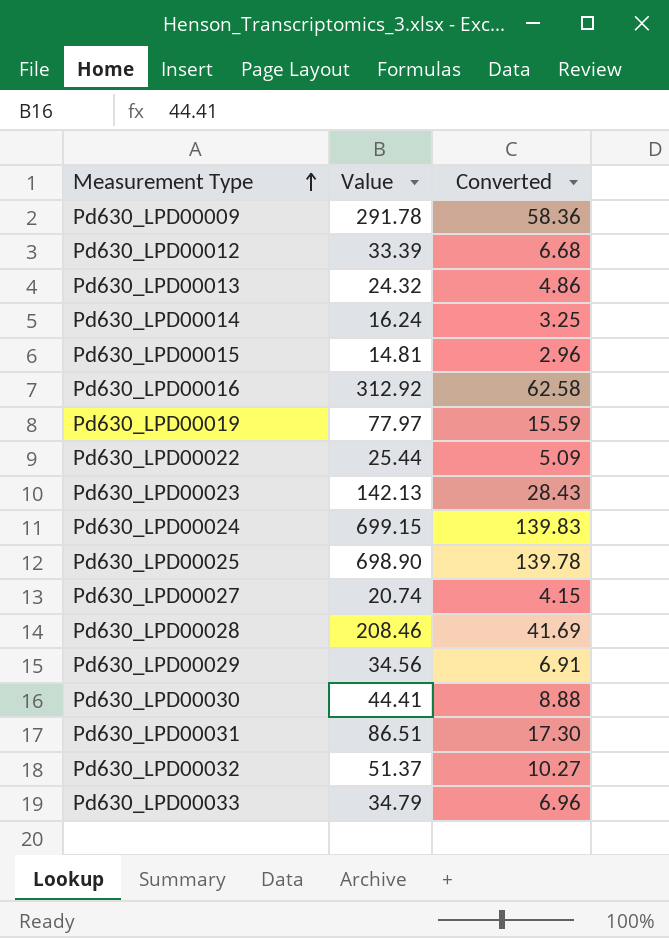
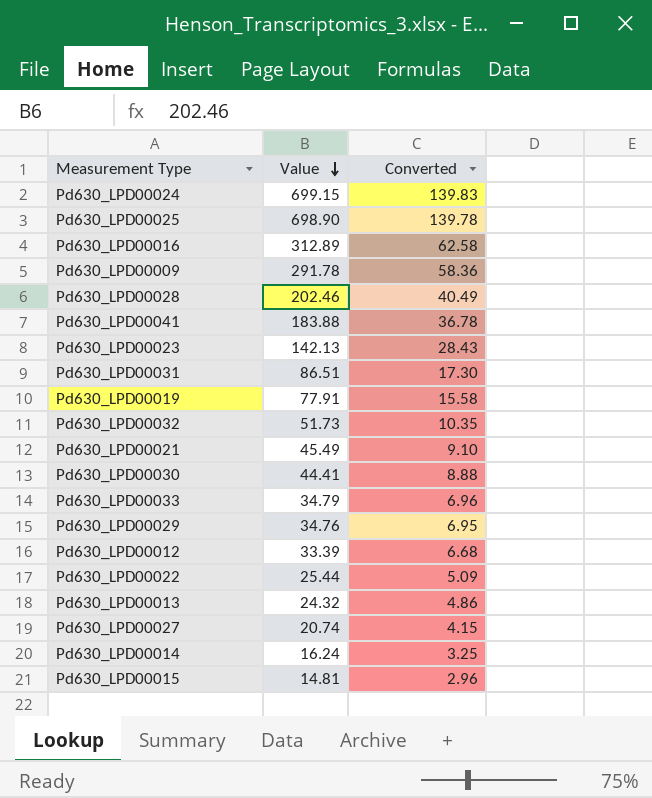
row order: Measurement Type ascending -> Value descending
Pd630_LPD00016 | Value: 312.92 -> 312.89
Pd630_LPD00028 | Value: 208.46 -> 202.46
Pd630_LPD00028 | Converted: 41.69 -> 40.49
row Pd630_LPD00041: none -> 183.88 | 36.78
Pd630_LPD00019 | Value: 77.97 -> 77.91
Pd630_LPD00019 | Converted: 15.59 -> 15.58
Pd630_LPD00032 | Value: 51.37 -> 51.73
Pd630_LPD00032 | Converted: 10.27 -> 10.35
row Pd630_LPD00021: none -> 45.49 | 9.10
Pd630_LPD00029 | Value: 34.56 -> 34.76
Pd630_LPD00029 | Converted: 6.91 -> 6.95

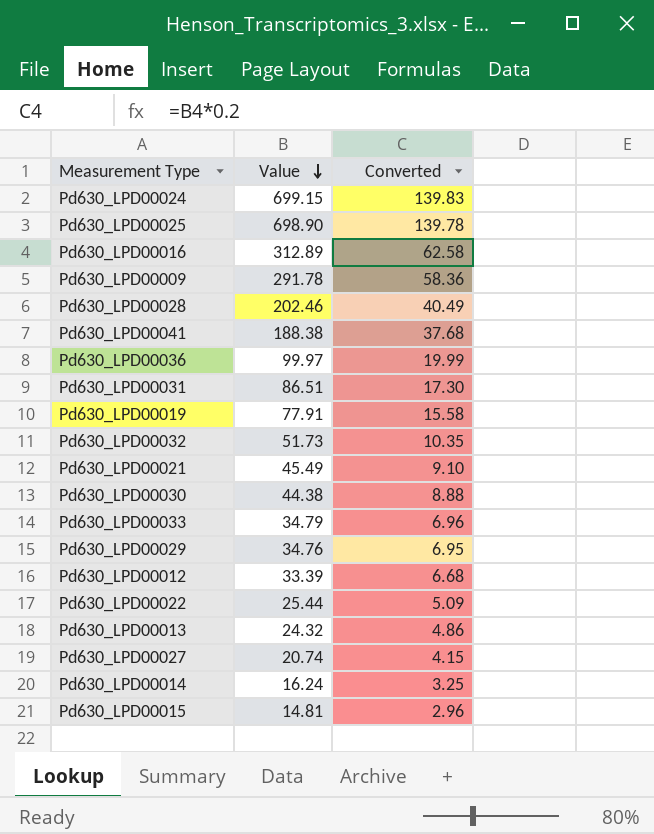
row Pd630_LPD00023: 142.13 | 28.43 -> none
Pd630_LPD00041 | Value: 183.88 -> 188.38
Pd630_LPD00041 | Converted: 36.78 -> 37.68
row Pd630_LPD00036: none -> 99.97 | 19.99
Pd630_LPD00030 | Value: 44.41 -> 44.38

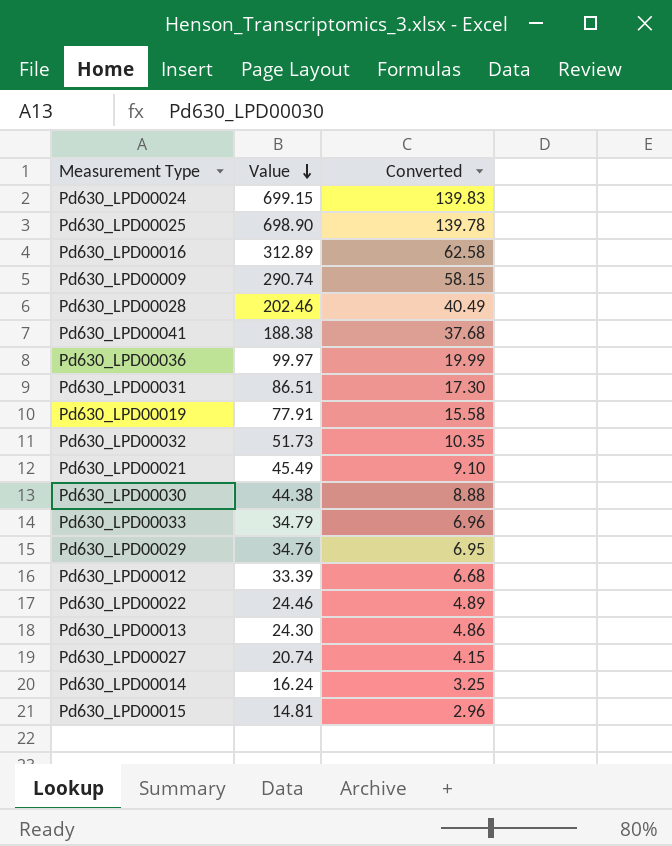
Pd630_LPD00009 | Value: 291.78 -> 290.74
Pd630_LPD00009 | Converted: 58.36 -> 58.15
Pd630_LPD00022 | Value: 25.44 -> 24.46
Pd630_LPD00022 | Converted: 5.09 -> 4.89
Pd630_LPD00013 | Value: 24.32 -> 24.30

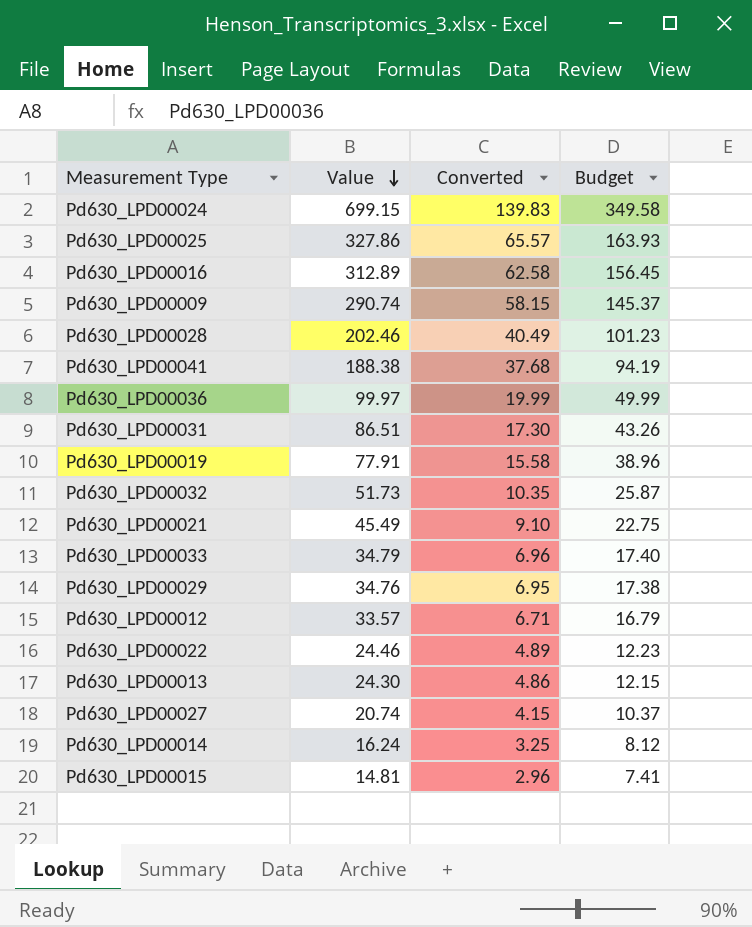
column Budget | formula: none -> [Value] * 0.5
row Pd630_LPD00030: 44.38 | 8.88 -> none
Pd630_LPD00025 | Value: 698.90 -> 327.86
Pd630_LPD00025 | Converted: 139.78 -> 65.57
Pd630_LPD00012 | Value: 33.39 -> 33.57
Pd630_LPD00012 | Converted: 6.68 -> 6.71

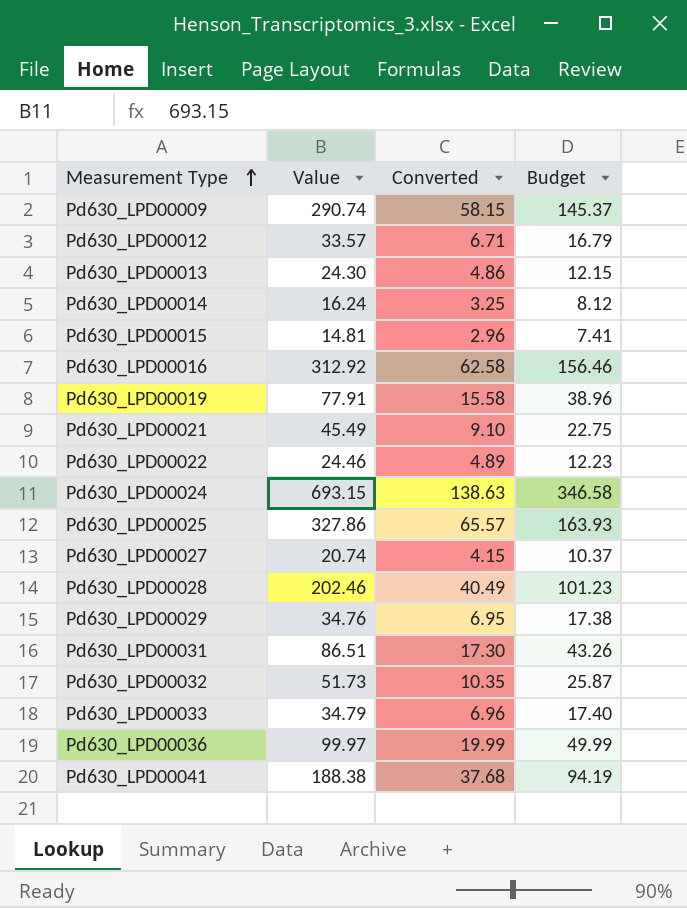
row order: Value descending -> Measurement Type ascending
Pd630_LPD00016 | Value: 312.89 -> 312.92
Pd630_LPD00016 | Budget: 156.45 -> 156.46
Pd630_LPD00024 | Value: 699.15 -> 693.15
Pd630_LPD00024 | Converted: 139.83 -> 138.63
Pd630_LPD00024 | Budget: 349.58 -> 346.58

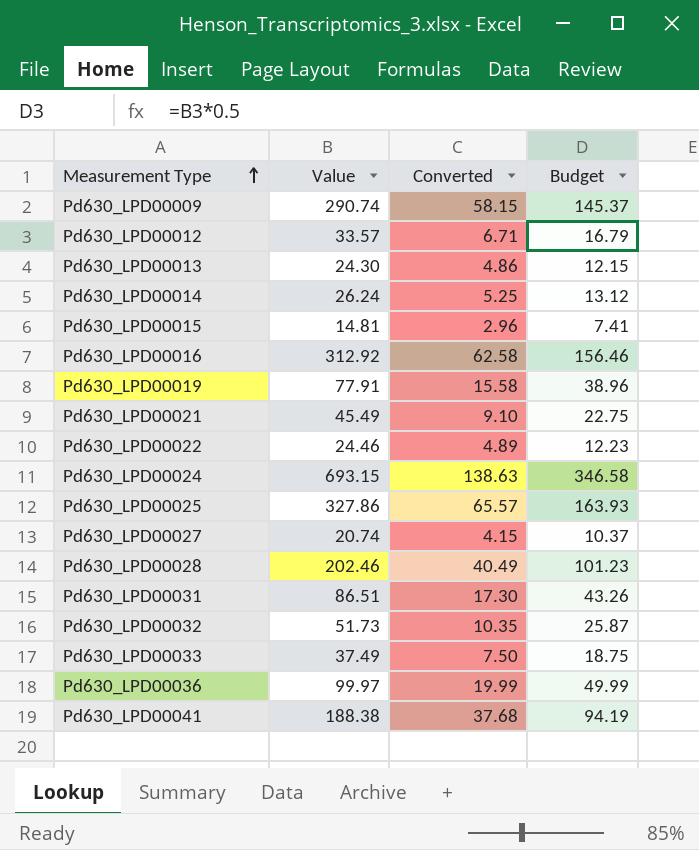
row Pd630_LPD00029: 34.76 | 6.95 | 17.38 -> none
Pd630_LPD00014 | Value: 16.24 -> 26.24
Pd630_LPD00014 | Converted: 3.25 -> 5.25
Pd630_LPD00014 | Budget: 8.12 -> 13.12
Pd630_LPD00033 | Value: 34.79 -> 37.49
Pd630_LPD00033 | Converted: 6.96 -> 7.50
Pd630_LPD00033 | Budget: 17.40 -> 18.75

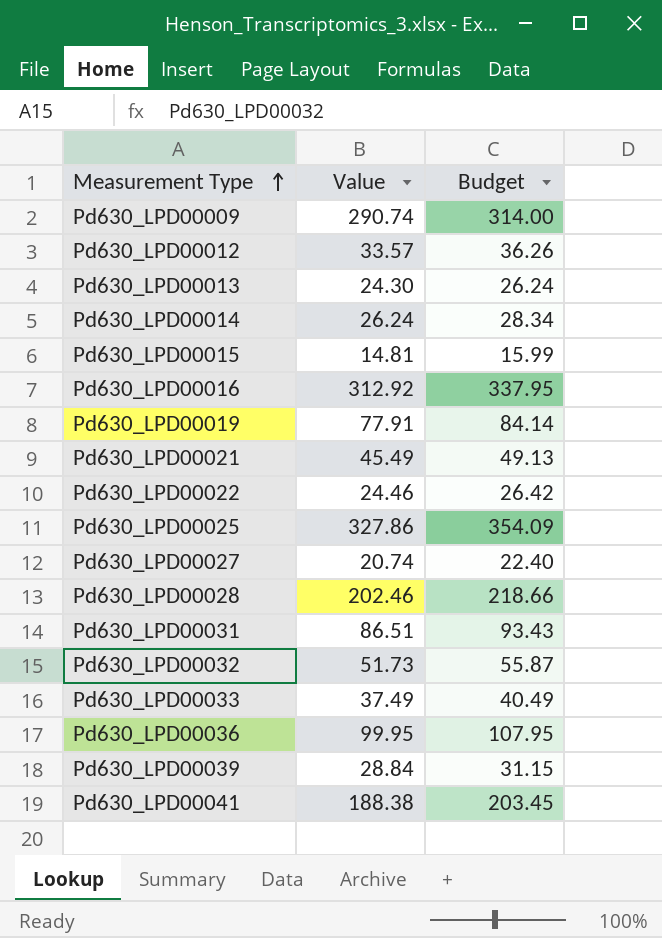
column Converted | formula: [Value] * 0.2 -> none
column Budget | formula: [Value] * 0.5 -> [Value] * 1.08
row Pd630_LPD00024: 693.15 | 138.63 | 346.58 -> none
Pd630_LPD00036 | Value: 99.97 -> 99.95
row Pd630_LPD00039: none -> 28.84 | 31.15

